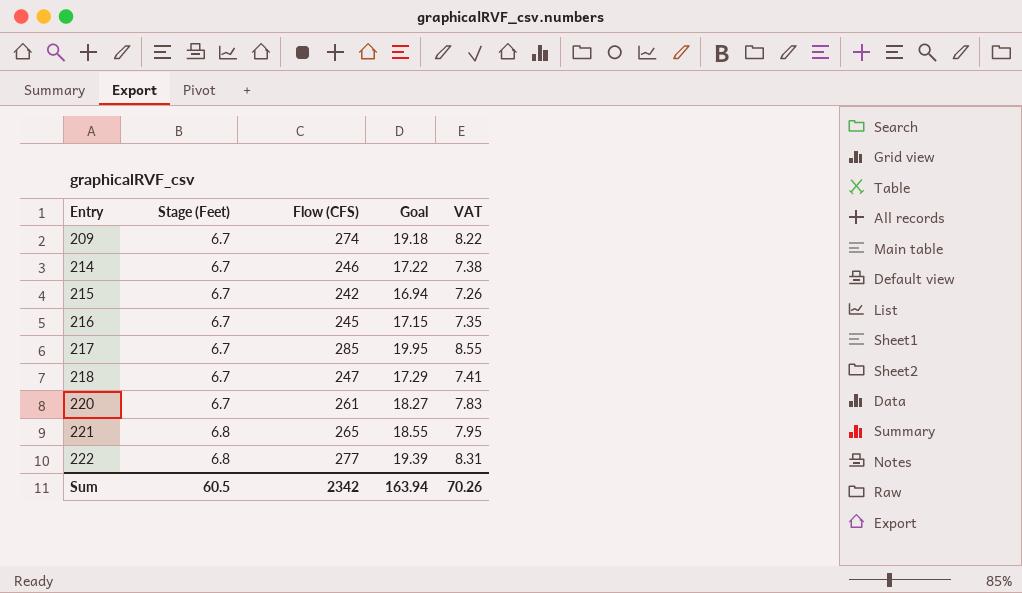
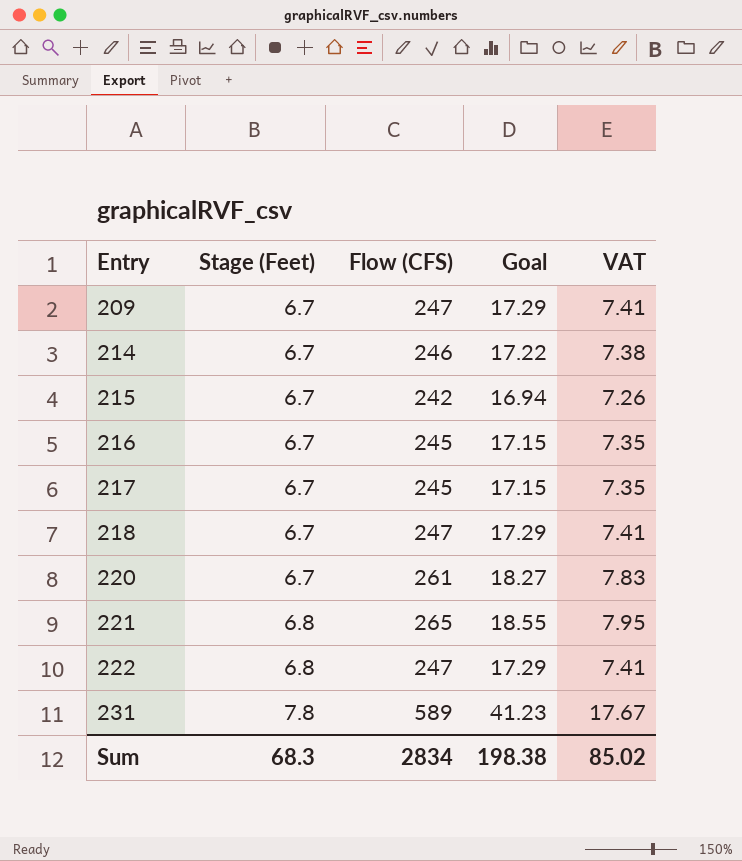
209 | Flow (CFS): 274 -> 247
209 | Goal: 19.18 -> 17.29
209 | VAT: 8.22 -> 7.41
217 | Flow (CFS): 285 -> 245
217 | Goal: 19.95 -> 17.15
217 | VAT: 8.55 -> 7.35
222 | Flow (CFS): 277 -> 247
222 | Goal: 19.39 -> 17.29
222 | VAT: 8.31 -> 7.41
row 231: none -> 7.8 | 589 | 41.23 | 17.67
Sum | Stage (Feet): 60.5 -> 68.3
Sum | Flow (CFS): 2342 -> 2834
Sum | Goal: 163.94 -> 198.38
Sum | VAT: 70.26 -> 85.02

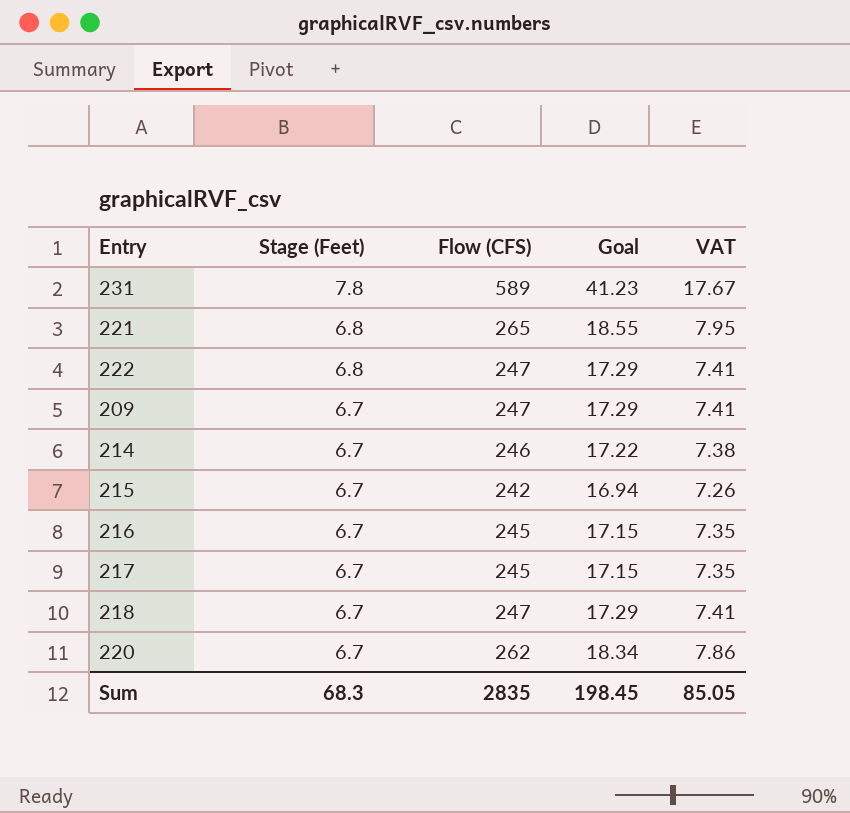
row order: Entry ascending -> Stage (Feet) descending
220 | Flow (CFS): 261 -> 262
220 | Goal: 18.27 -> 18.34
220 | VAT: 7.83 -> 7.86
Sum | Flow (CFS): 2834 -> 2835
Sum | Goal: 198.38 -> 198.45
Sum | VAT: 85.02 -> 85.05

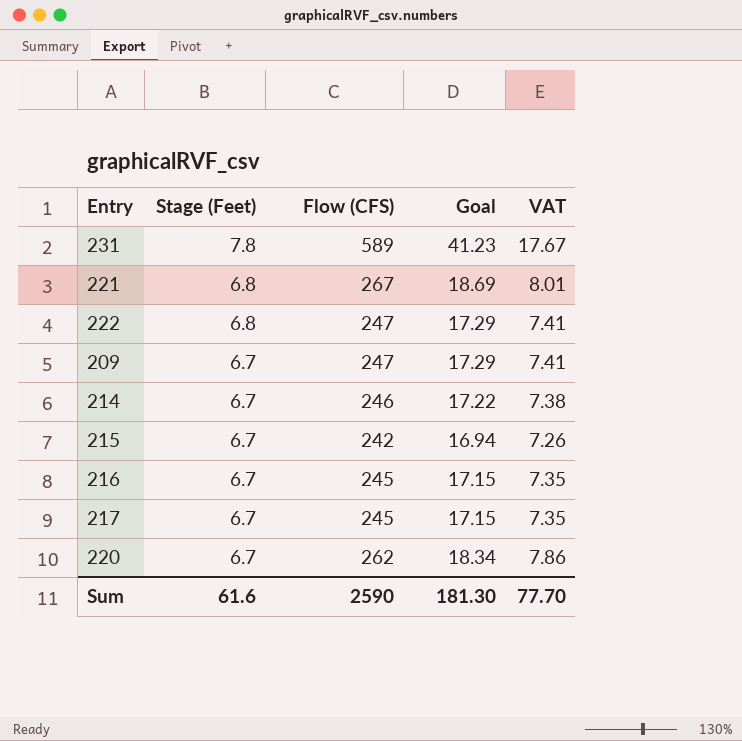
row 218: 6.7 | 247 | 17.29 | 7.41 -> none
221 | Flow (CFS): 265 -> 267
221 | Goal: 18.55 -> 18.69
221 | VAT: 7.95 -> 8.01
Sum | Stage (Feet): 68.3 -> 61.6
Sum | Flow (CFS): 2835 -> 2590
Sum | Goal: 198.45 -> 181.30
Sum | VAT: 85.05 -> 77.70

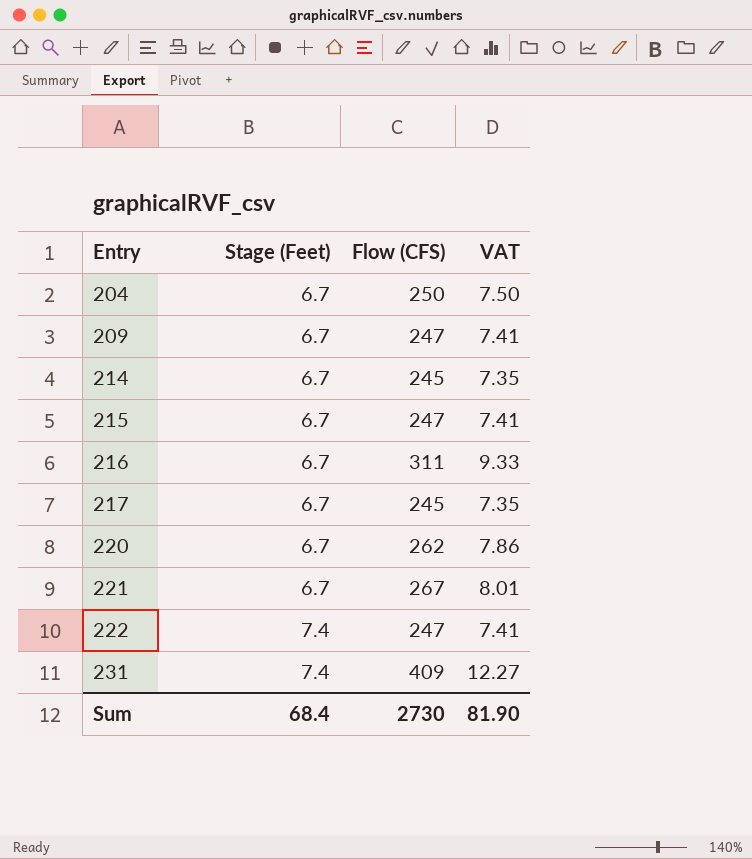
row order: Stage (Feet) descending -> Entry ascending
column Goal | formula: [Flow (CFS)] * 0.07 -> none
row 204: none -> 6.7 | 250 | 7.50
214 | Flow (CFS): 246 -> 245
214 | VAT: 7.38 -> 7.35
215 | Flow (CFS): 242 -> 247
215 | VAT: 7.26 -> 7.41
216 | Flow (CFS): 245 -> 311
216 | VAT: 7.35 -> 9.33
221 | Stage (Feet): 6.8 -> 6.7
222 | Stage (Feet): 6.8 -> 7.4
231 | Stage (Feet): 7.8 -> 7.4
231 | Flow (CFS): 589 -> 409
231 | VAT: 17.67 -> 12.27
Sum | Stage (Feet): 61.6 -> 68.4
Sum | Flow (CFS): 2590 -> 2730
Sum | VAT: 77.70 -> 81.90

